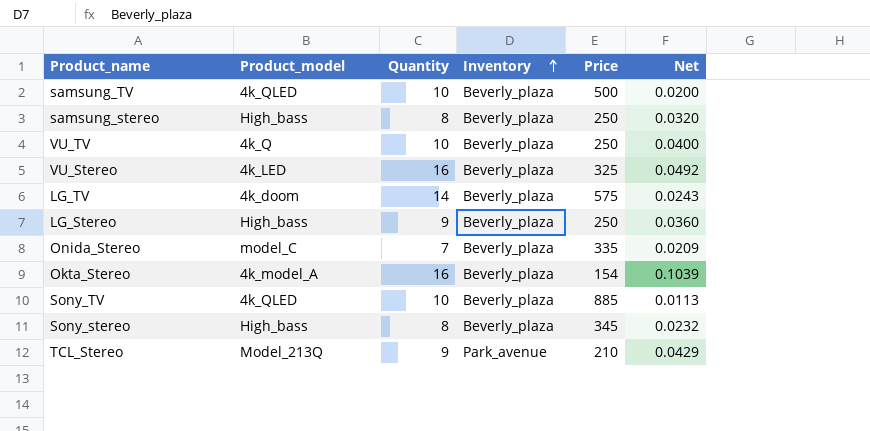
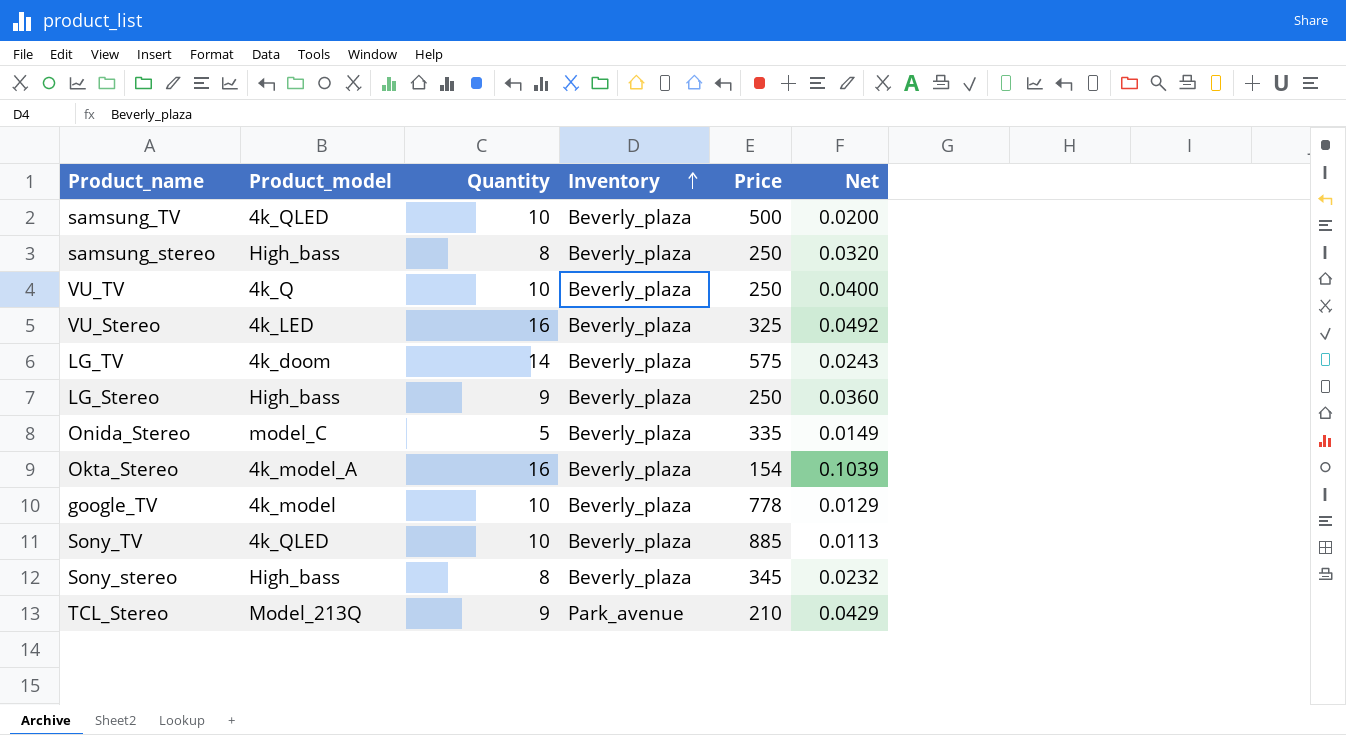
Onida_Stereo | Quantity: 7 -> 5
Onida_Stereo | Net: 0.0209 -> 0.0149
row google_TV: none -> 4k_model | 10 | Beverly_plaza | 778 | 0.0129

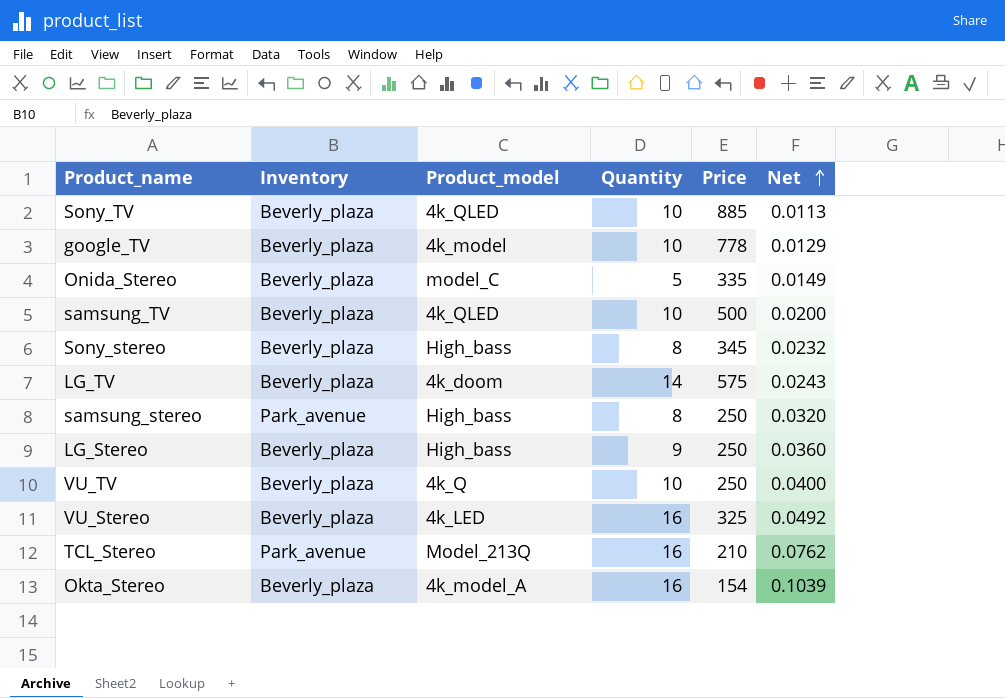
row order: Inventory ascending -> Net ascending
column Inventory | position: 4 -> 2
samsung_stereo | Inventory: Beverly_plaza -> Park_avenue
TCL_Stereo | Quantity: 9 -> 16
TCL_Stereo | Net: 0.0429 -> 0.0762

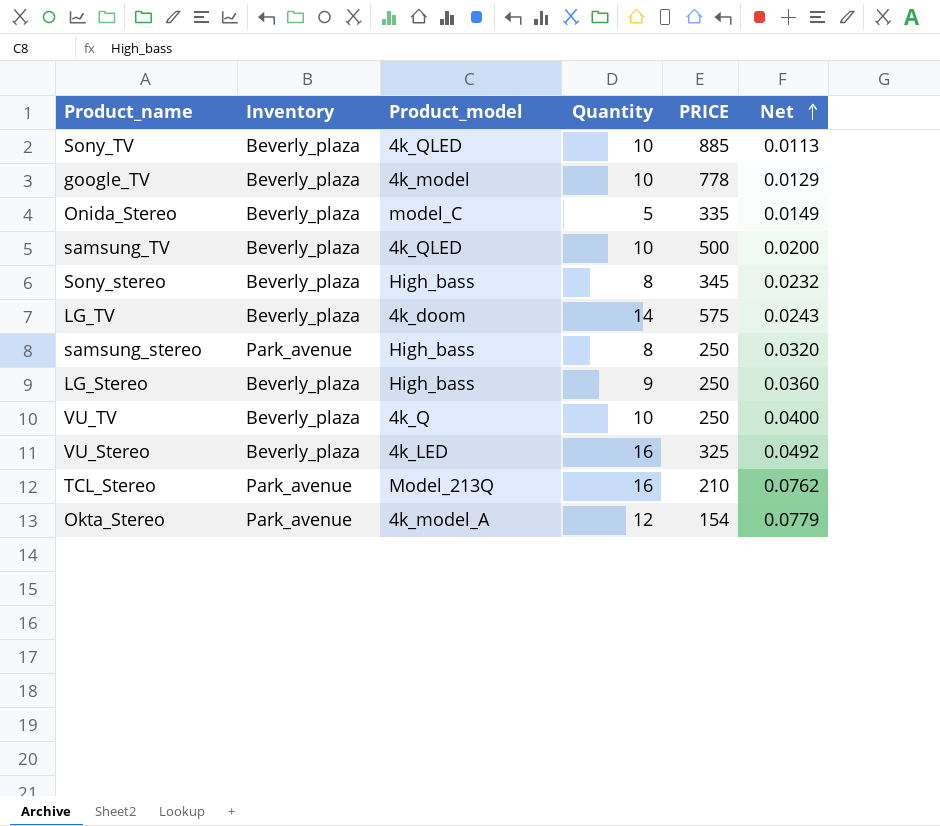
column name: Price -> PRICE
Okta_Stereo | Inventory: Beverly_plaza -> Park_avenue
Okta_Stereo | Quantity: 16 -> 12
Okta_Stereo | Net: 0.1039 -> 0.0779

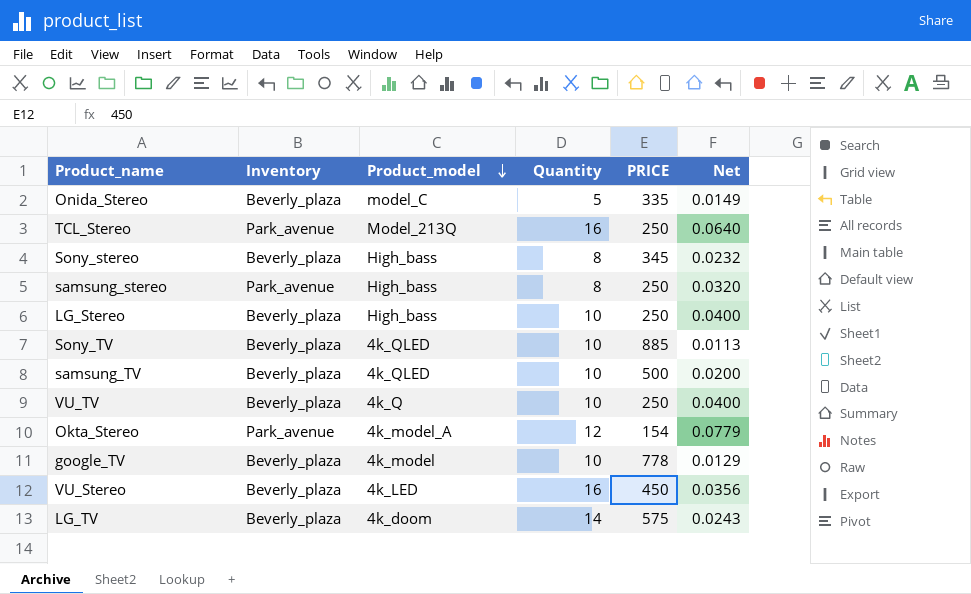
row order: Net ascending -> Product_model descending
TCL_Stereo | PRICE: 210 -> 250
TCL_Stereo | Net: 0.0762 -> 0.0640
LG_Stereo | Quantity: 9 -> 10
LG_Stereo | Net: 0.0360 -> 0.0400
VU_Stereo | PRICE: 325 -> 450
VU_Stereo | Net: 0.0492 -> 0.0356

